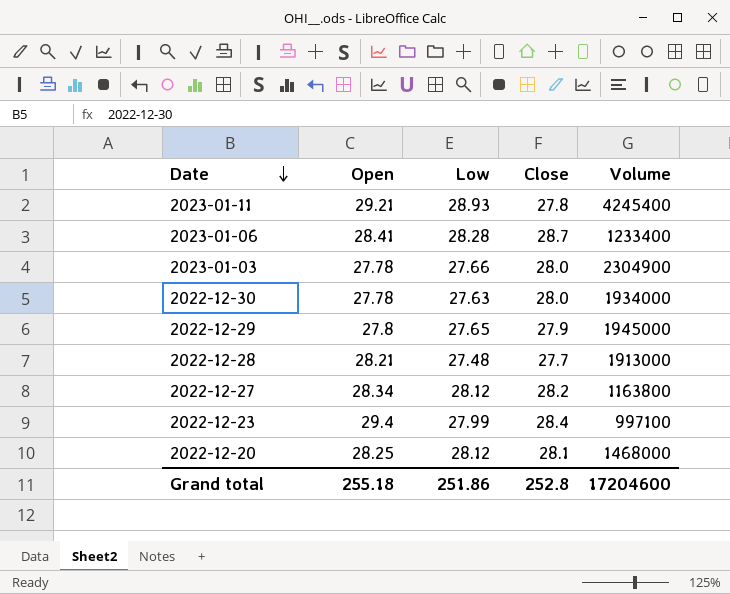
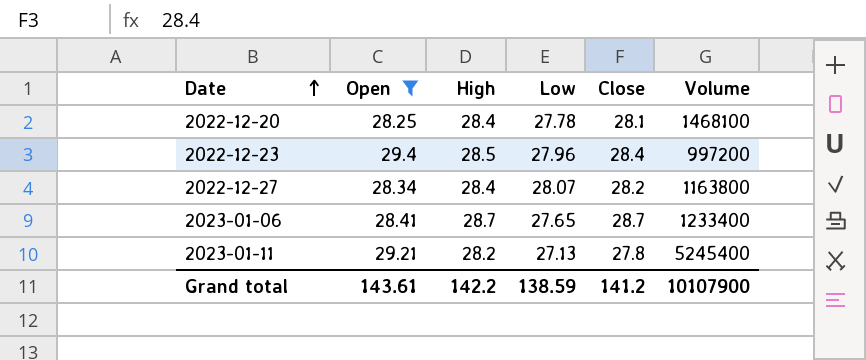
filter: none -> Open >= 28.25
row order: Date descending -> Date ascending
column High | position: none -> 3
2022-12-20 | Low: 28.12 -> 27.78
2022-12-20 | Volume: 1468000 -> 1468100
2022-12-23 | Low: 27.99 -> 27.96
2022-12-23 | Volume: 997100 -> 997200
2022-12-27 | Low: 28.12 -> 28.07
2023-01-06 | Low: 28.28 -> 27.65
2023-01-11 | Low: 28.93 -> 27.13
2023-01-11 | Volume: 4245400 -> 5245400
Grand total | Open: 255.18 -> 143.61
Grand total | Low: 251.86 -> 138.59
Grand total | Close: 252.8 -> 141.2
Grand total | Volume: 17204600 -> 10107900

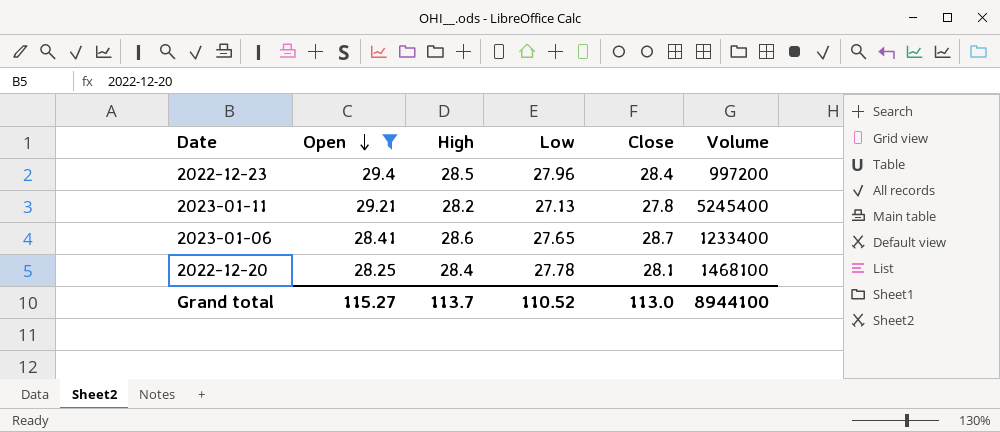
row order: Date ascending -> Open descending
row 2022-12-27: 28.34 | 28.4 | 28.07 | 28.2 | 1163800 -> none
2023-01-06 | High: 28.7 -> 28.6
Grand total | Open: 143.61 -> 115.27
Grand total | High: 142.2 -> 113.7
Grand total | Low: 138.59 -> 110.52
Grand total | Close: 141.2 -> 113.0
Grand total | Volume: 10107900 -> 8944100

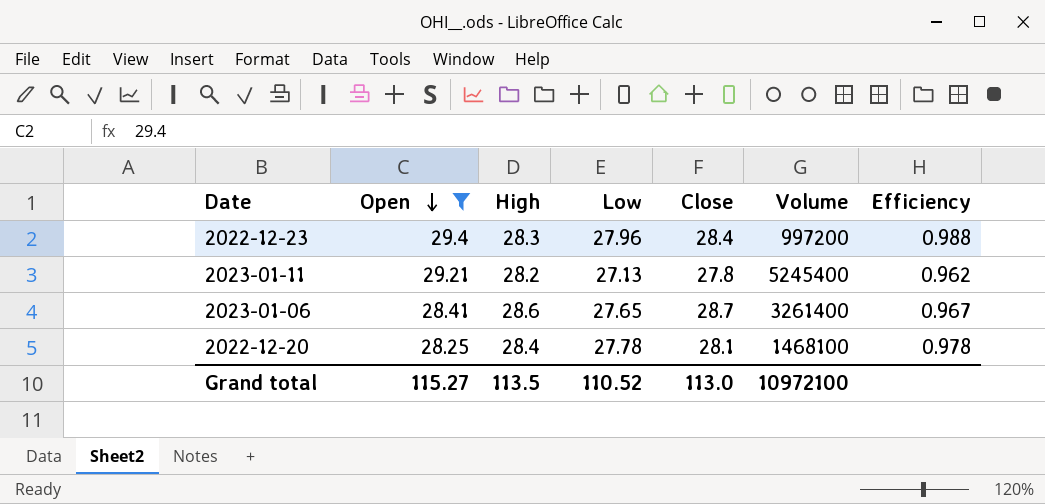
column Efficiency | formula: none -> [Low] / [High]
2022-12-23 | High: 28.5 -> 28.3
2023-01-06 | Volume: 1233400 -> 3261400
Grand total | High: 113.7 -> 113.5
Grand total | Volume: 8944100 -> 10972100

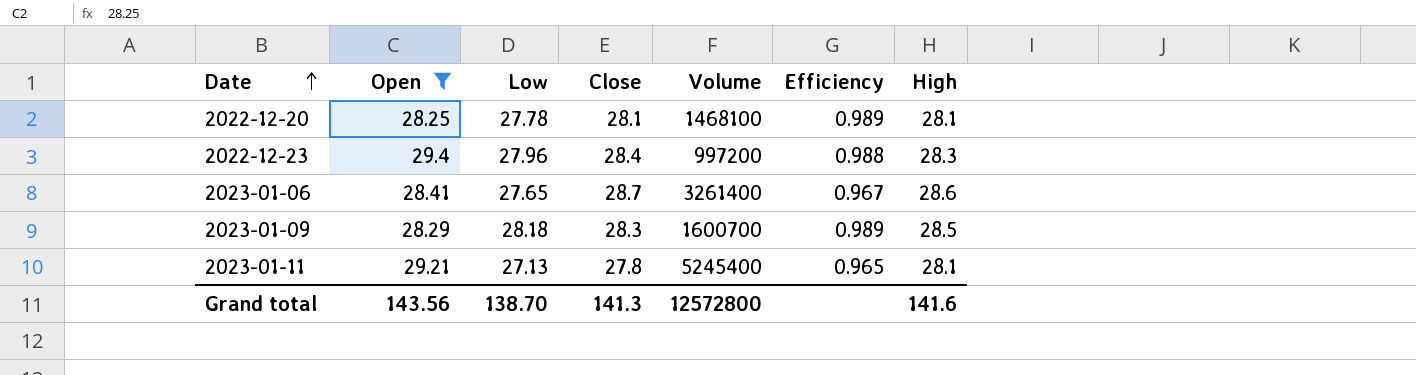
row order: Open descending -> Date ascending
column High | position: 3 -> 7
2022-12-20 | Efficiency: 0.978 -> 0.989
2022-12-20 | High: 28.4 -> 28.1
row 2023-01-09: none -> 28.29 | 28.18 | 28.3 | 1600700 | 0.989 | 28.5
2023-01-11 | Efficiency: 0.962 -> 0.965
2023-01-11 | High: 28.2 -> 28.1
Grand total | Open: 115.27 -> 143.56
Grand total | Low: 110.52 -> 138.70
Grand total | Close: 113.0 -> 141.3
Grand total | Volume: 10972100 -> 12572800
Grand total | High: 113.5 -> 141.6

